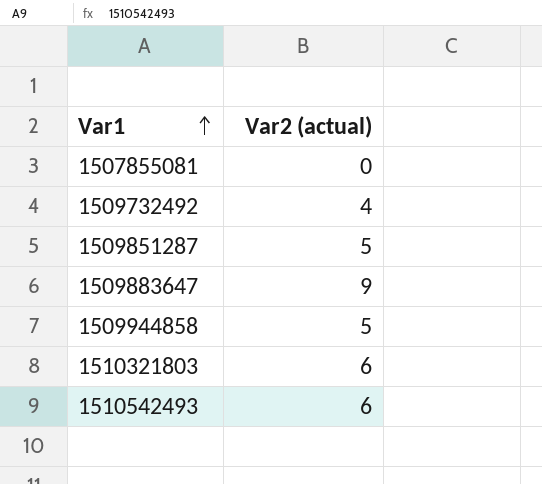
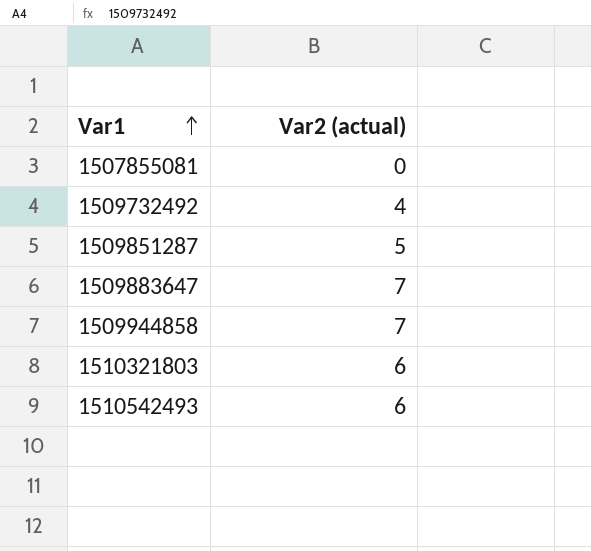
1509883647 | Var2 (actual): 9 -> 7
1509944858 | Var2 (actual): 5 -> 7

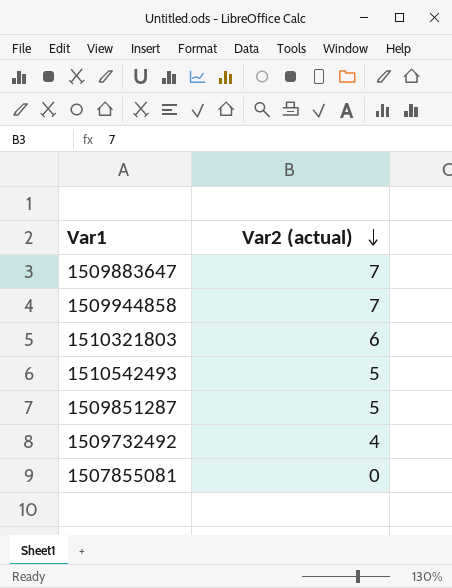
row order: Var1 ascending -> Var2 (actual) descending
1510542493 | Var2 (actual): 6 -> 5

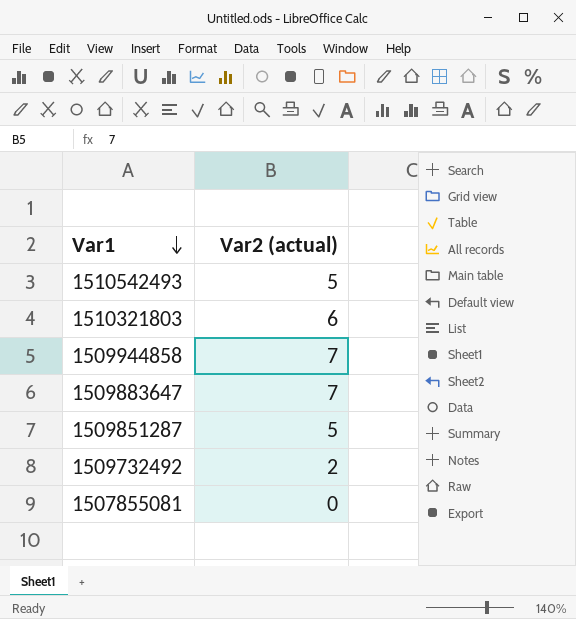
row order: Var2 (actual) descending -> Var1 descending
1509732492 | Var2 (actual): 4 -> 2

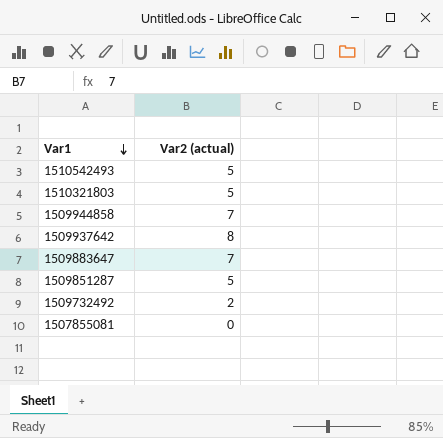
1510321803 | Var2 (actual): 6 -> 5
row 1509937642: none -> 8

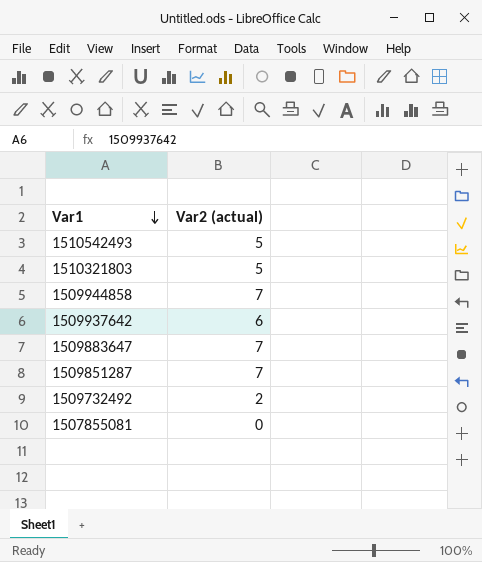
1509937642 | Var2 (actual): 8 -> 6
1509851287 | Var2 (actual): 5 -> 7

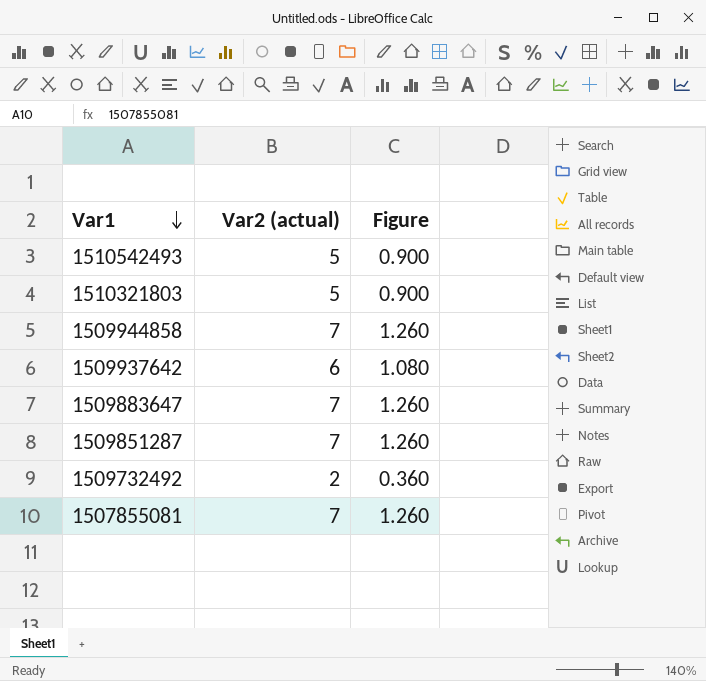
column Figure | formula: none -> [Var2 (actual)] * 0.18
1507855081 | Var2 (actual): 0 -> 7

